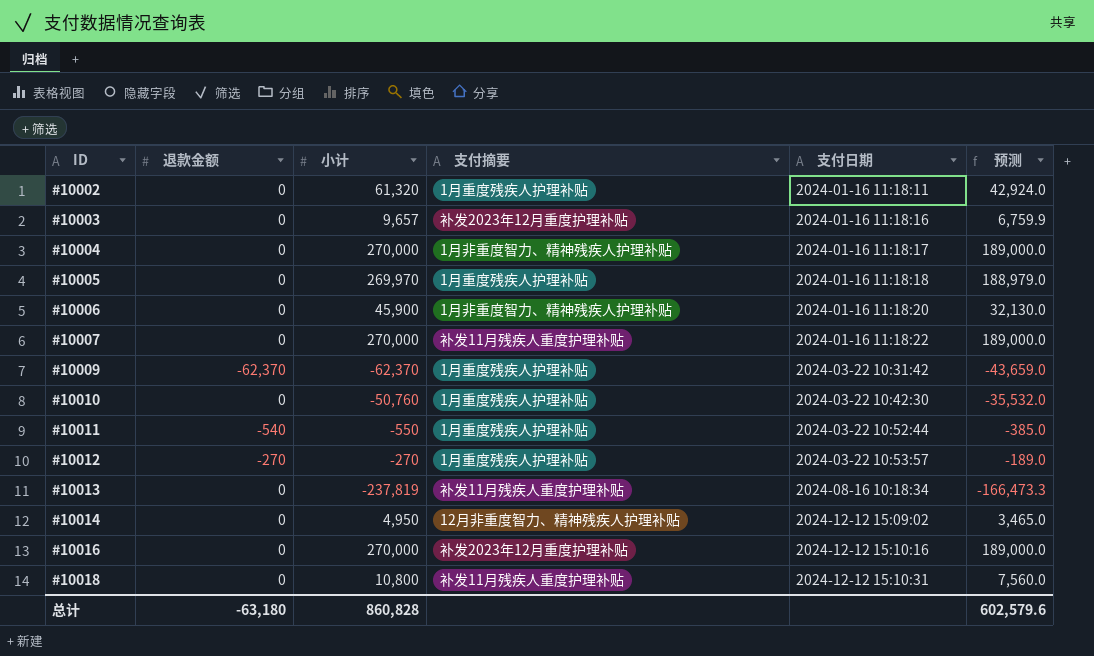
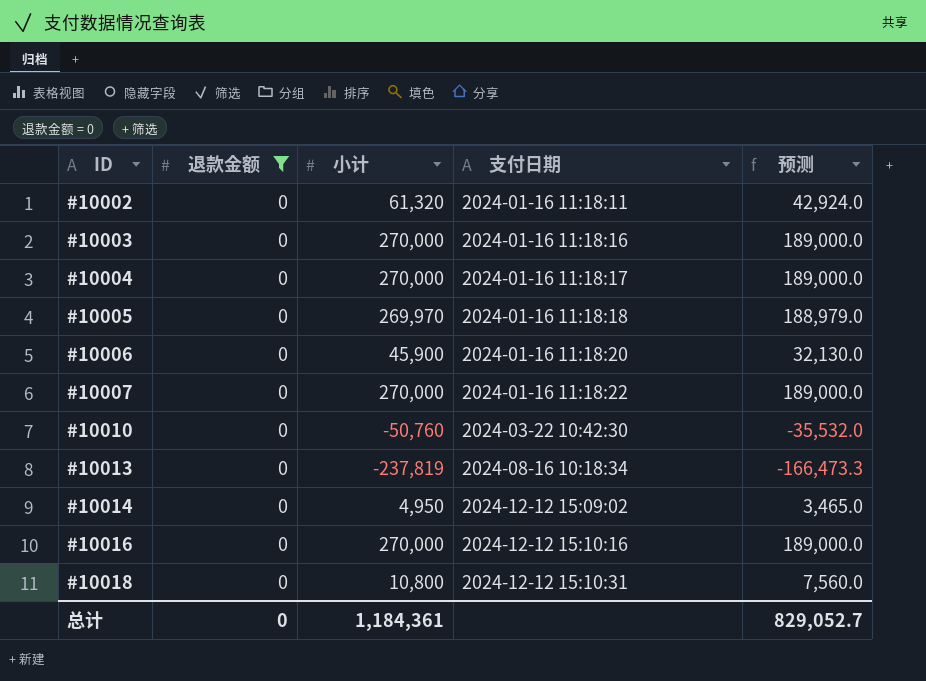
filter: none -> 退款金额 = 0
column 支付摘要 | position: 4 -> none
#10003 | 小计: 9,657 -> 270,000
#10003 | 预测: 6,759.9 -> 189,000.0
总计 | 退款金额: -63,180 -> 0
总计 | 小计: 860,828 -> 1,184,361
总计 | 预测: 602,579.6 -> 829,052.7

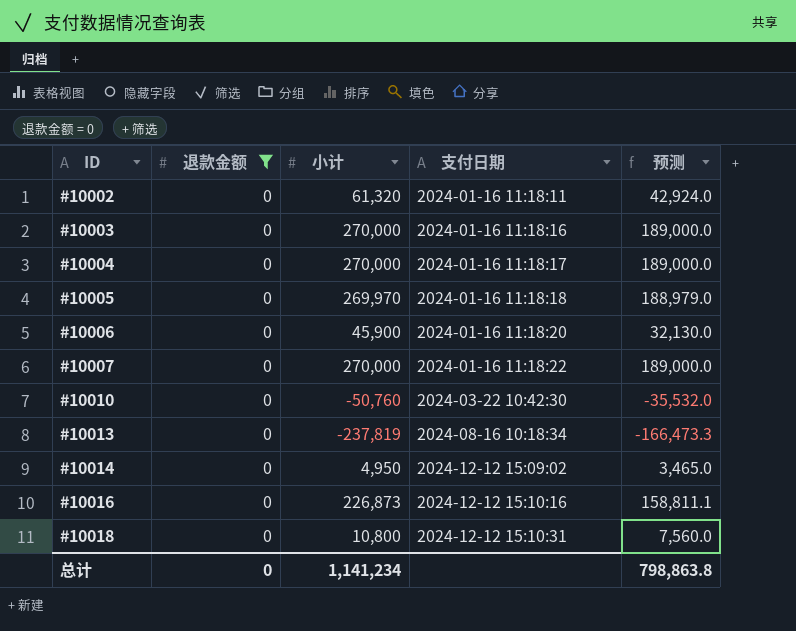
#10016 | 小计: 270,000 -> 226,873
#10016 | 预测: 189,000.0 -> 158,811.1
总计 | 小计: 1,184,361 -> 1,141,234
总计 | 预测: 829,052.7 -> 798,863.8

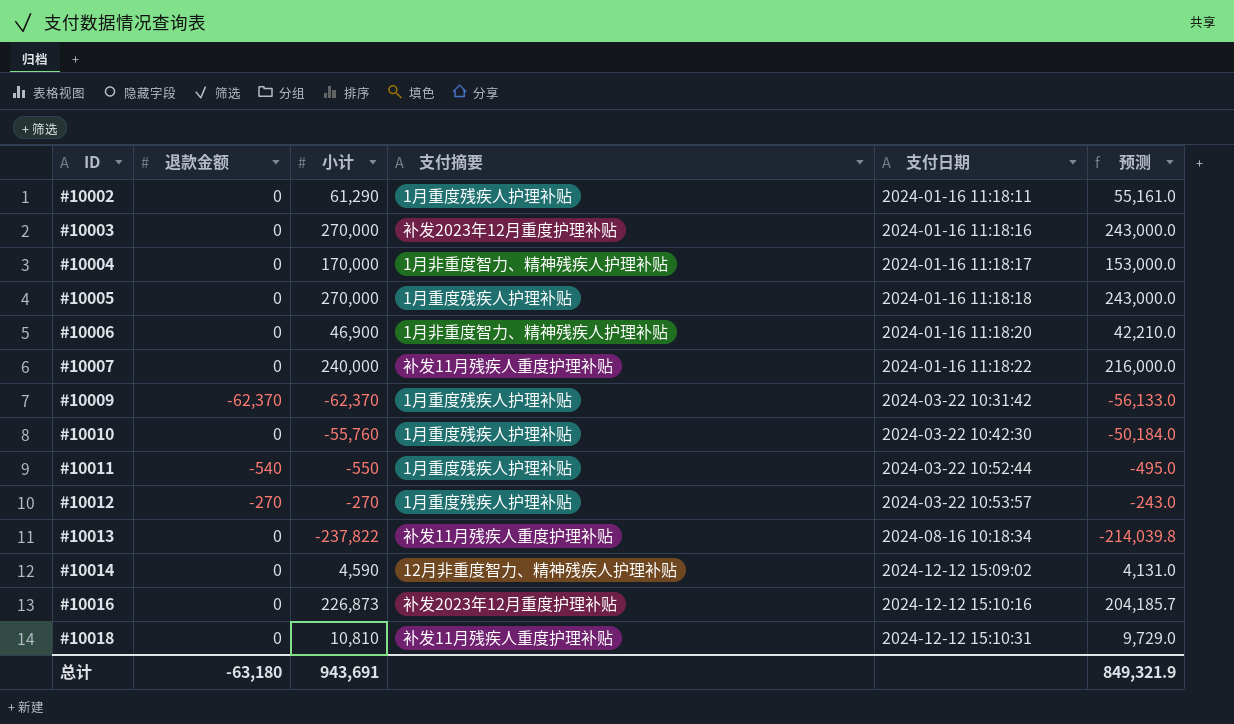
filter: 退款金额 = 0 -> none
column 支付摘要 | position: none -> 4
column 预测 | formula: [小计] * 0.7 -> [小计] * 0.9
#10002 | 小计: 61,320 -> 61,290
#10004 | 小计: 270,000 -> 170,000
#10005 | 小计: 269,970 -> 270,000
#10006 | 小计: 45,900 -> 46,900
#10007 | 小计: 270,000 -> 240,000
#10010 | 小计: -50,760 -> -55,760
#10013 | 小计: -237,819 -> -237,822
#10014 | 小计: 4,950 -> 4,590
#10018 | 小计: 10,800 -> 10,810
总计 | 退款金额: 0 -> -63,180
总计 | 小计: 1,141,234 -> 943,691
总计 | 预测: 798,863.8 -> 849,321.9

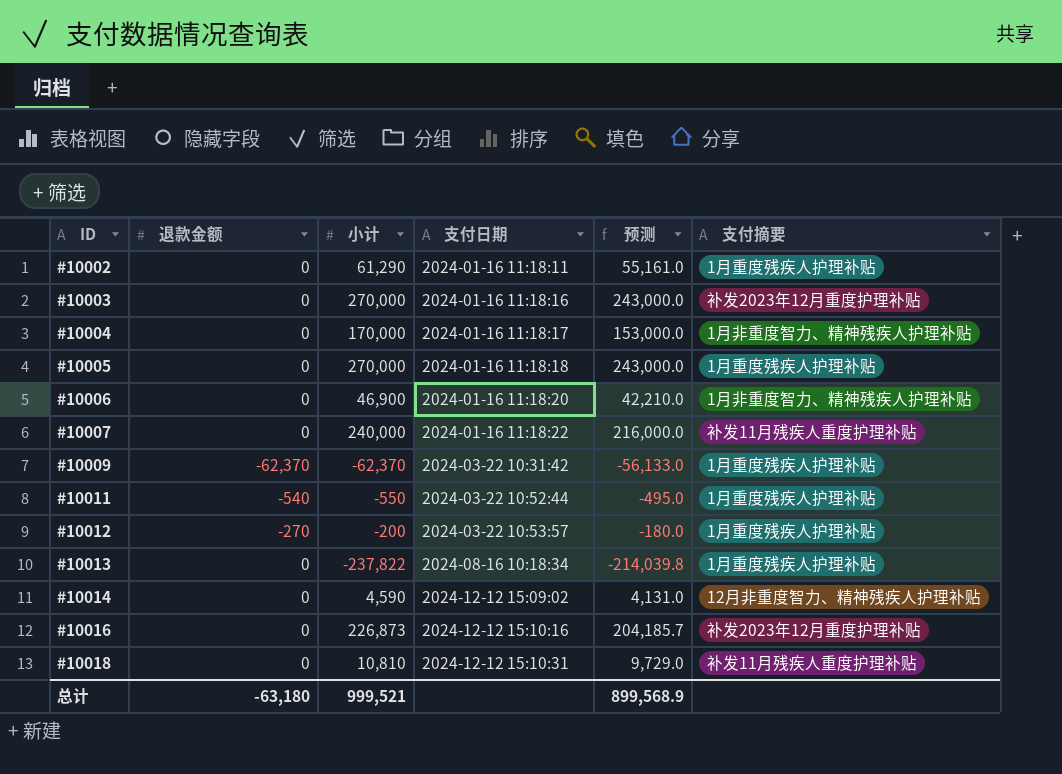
column 支付摘要 | position: 4 -> 6
row #10010: 0 | -55,760 | 1月重度残疾人护理补贴 | 2024-03-22 10:42:30 | -50,184.0 -> none
#10012 | 小计: -270 -> -200
#10012 | 预测: -243.0 -> -180.0
#10013 | 支付摘要: 补发11月残疾人重度护理补贴 -> 1月重度残疾人护理补贴
总计 | 小计: 943,691 -> 999,521
总计 | 预测: 849,321.9 -> 899,568.9

